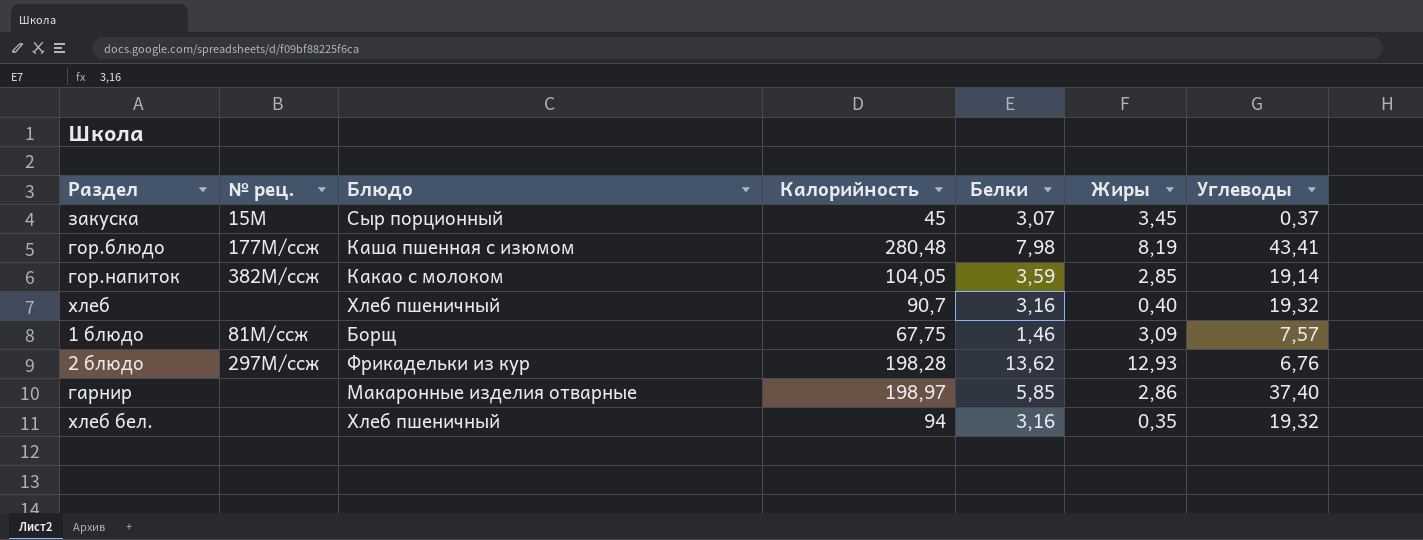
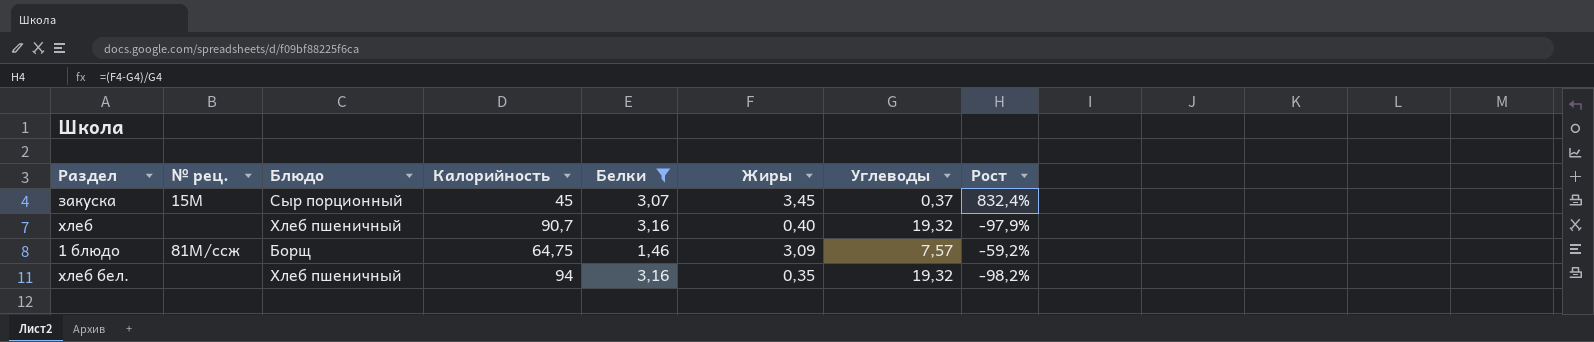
filter: none -> Белки <= 3,16
column Рост | formula: none -> ([Жиры] - [Углеводы]) / [Углеводы]
1 блюдо | Калорийность: 67,75 -> 64,75

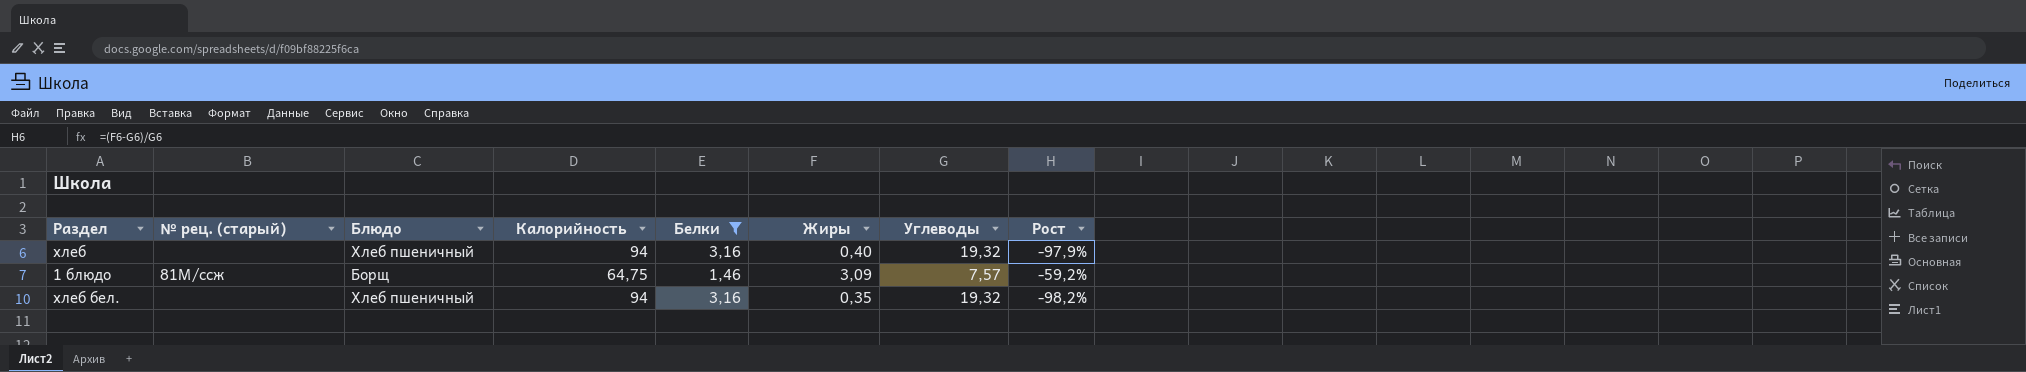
column name: № рец. -> № рец. (старый)
row закуска: 15М | Сыр порционный | 45 | 3,07 | 3,45 | 0,37 | 832,4% -> none
хлеб | Калорийность: 90,7 -> 94

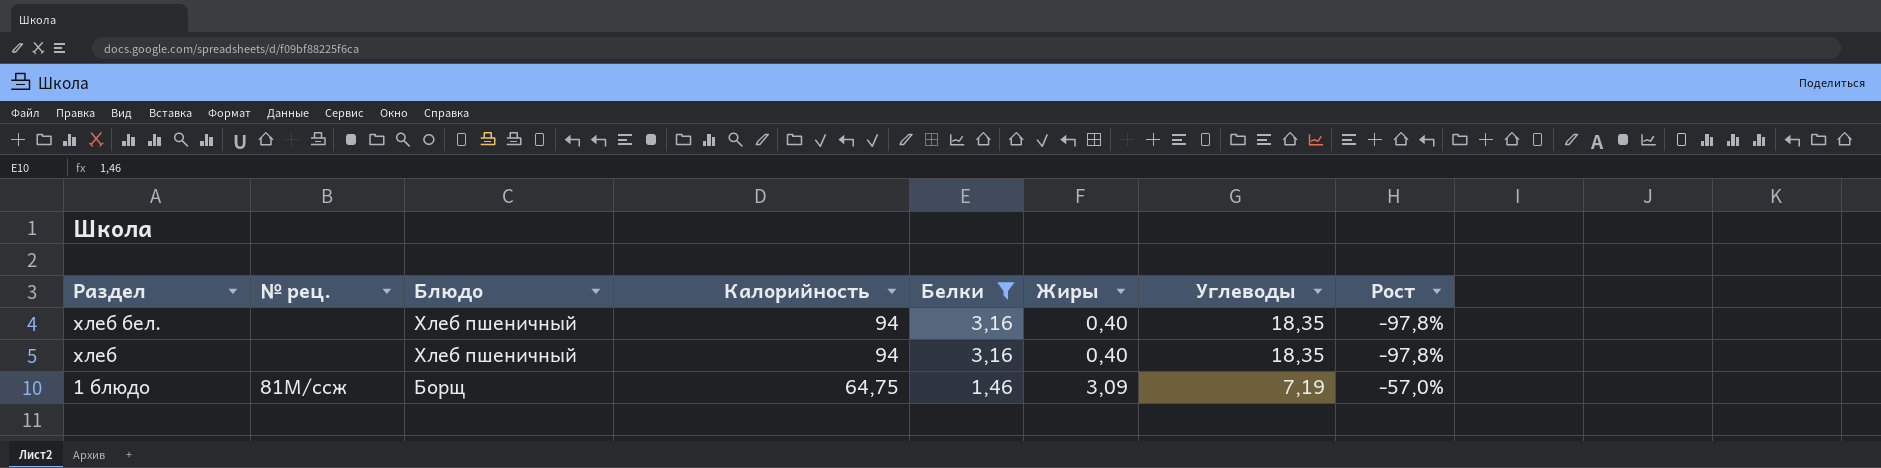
row order: none -> Раздел descending
column name: № рец. (старый) -> № рец.
хлеб бел. | Жиры: 0,35 -> 0,40
хлеб бел. | Углеводы: 19,32 -> 18,35
хлеб бел. | Рост: -98,2% -> -97,8%
хлеб | Углеводы: 19,32 -> 18,35
хлеб | Рост: -97,9% -> -97,8%
1 блюдо | Углеводы: 7,57 -> 7,19
1 блюдо | Рост: -59,2% -> -57,0%

